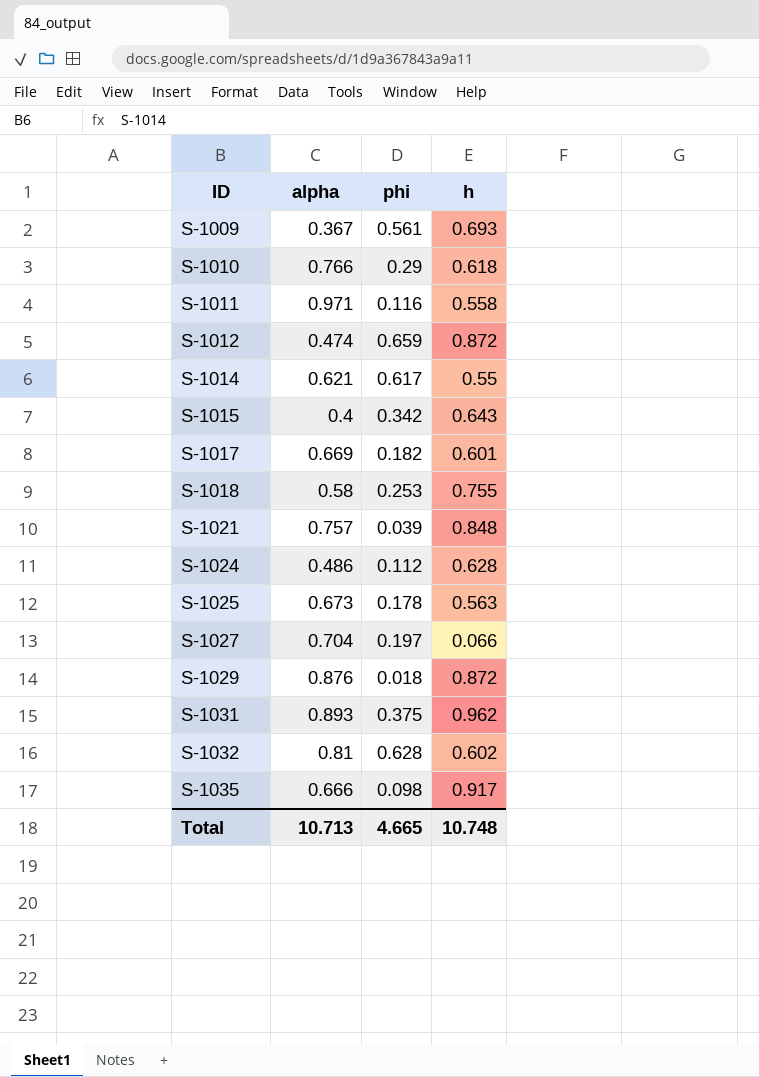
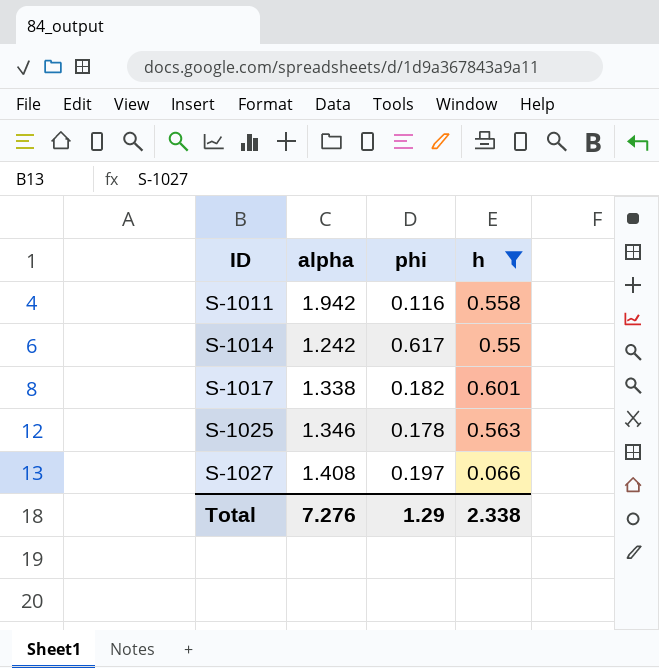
filter: none -> h <= 0.601
S-1011 | alpha: 0.971 -> 1.942
S-1014 | alpha: 0.621 -> 1.242
S-1017 | alpha: 0.669 -> 1.338
S-1025 | alpha: 0.673 -> 1.346
S-1027 | alpha: 0.704 -> 1.408
Total | alpha: 10.713 -> 7.276
Total | phi: 4.665 -> 1.29
Total | h: 10.748 -> 2.338

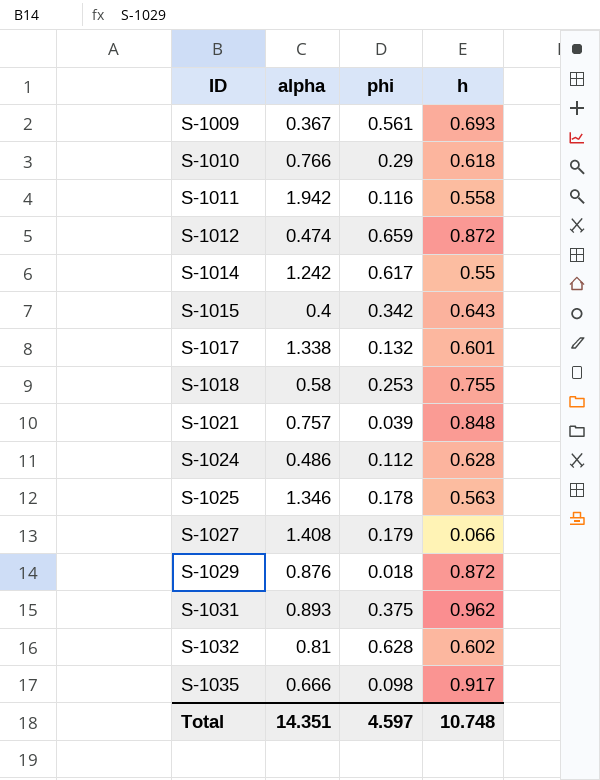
filter: h <= 0.601 -> none
S-1017 | phi: 0.182 -> 0.132
S-1027 | phi: 0.197 -> 0.179
Total | alpha: 7.276 -> 14.351
Total | phi: 1.29 -> 4.597
Total | h: 2.338 -> 10.748

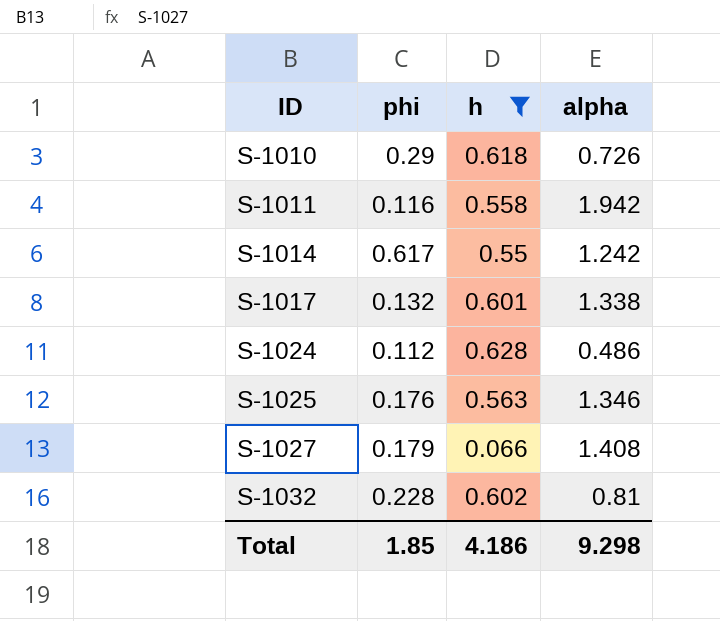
filter: none -> h <= 0.628
column alpha | position: 2 -> 4
S-1010 | alpha: 0.766 -> 0.726
S-1025 | phi: 0.178 -> 0.176
S-1032 | phi: 0.628 -> 0.228
Total | phi: 4.597 -> 1.85
Total | h: 10.748 -> 4.186
Total | alpha: 14.351 -> 9.298

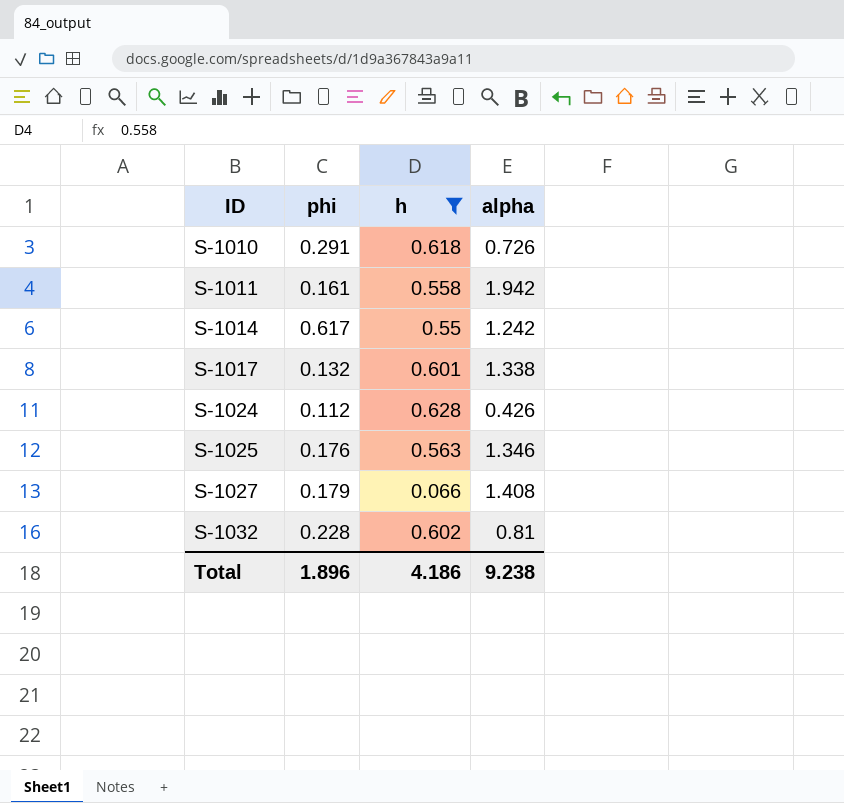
S-1010 | phi: 0.29 -> 0.291
S-1011 | phi: 0.116 -> 0.161
S-1024 | alpha: 0.486 -> 0.426
Total | phi: 1.85 -> 1.896
Total | alpha: 9.298 -> 9.238

